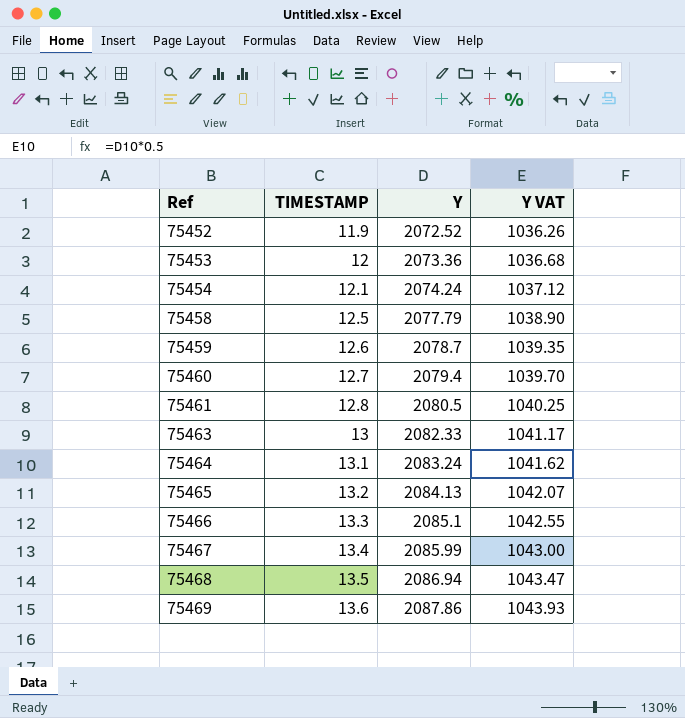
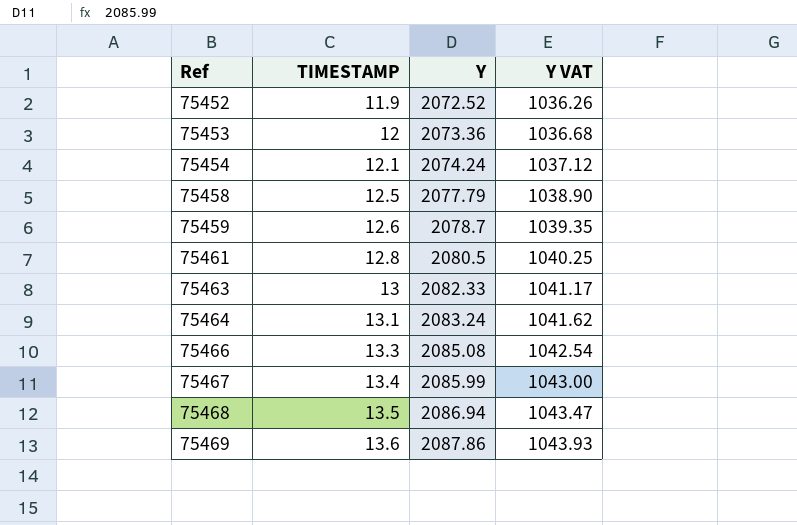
row 75460: 12.7 | 2079.4 | 1039.70 -> none
row 75465: 13.2 | 2084.13 | 1042.07 -> none
75466 | Y: 2085.1 -> 2085.08
75466 | Y VAT: 1042.55 -> 1042.54

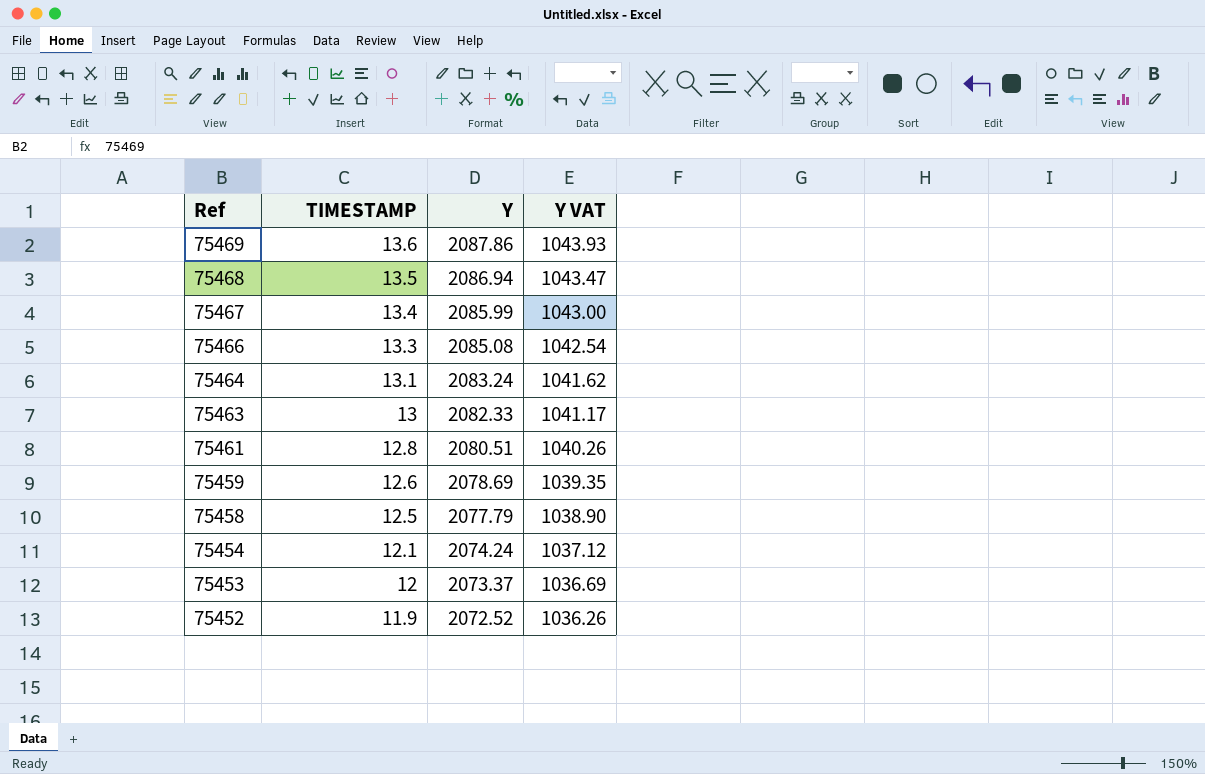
row order: Ref ascending -> Ref descending
75461 | Y: 2080.5 -> 2080.51
75461 | Y VAT: 1040.25 -> 1040.26
75459 | Y: 2078.7 -> 2078.69
75453 | Y: 2073.36 -> 2073.37
75453 | Y VAT: 1036.68 -> 1036.69

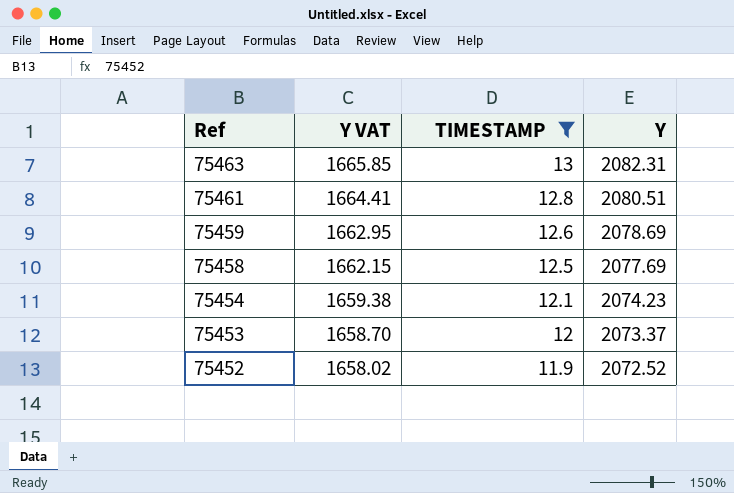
filter: none -> TIMESTAMP <= 13
column Y VAT | formula: [Y] * 0.5 -> [Y] * 0.8
column Y VAT | position: 4 -> 2
75463 | Y: 2082.33 -> 2082.31
75458 | Y: 2077.79 -> 2077.69
75454 | Y: 2074.24 -> 2074.23

